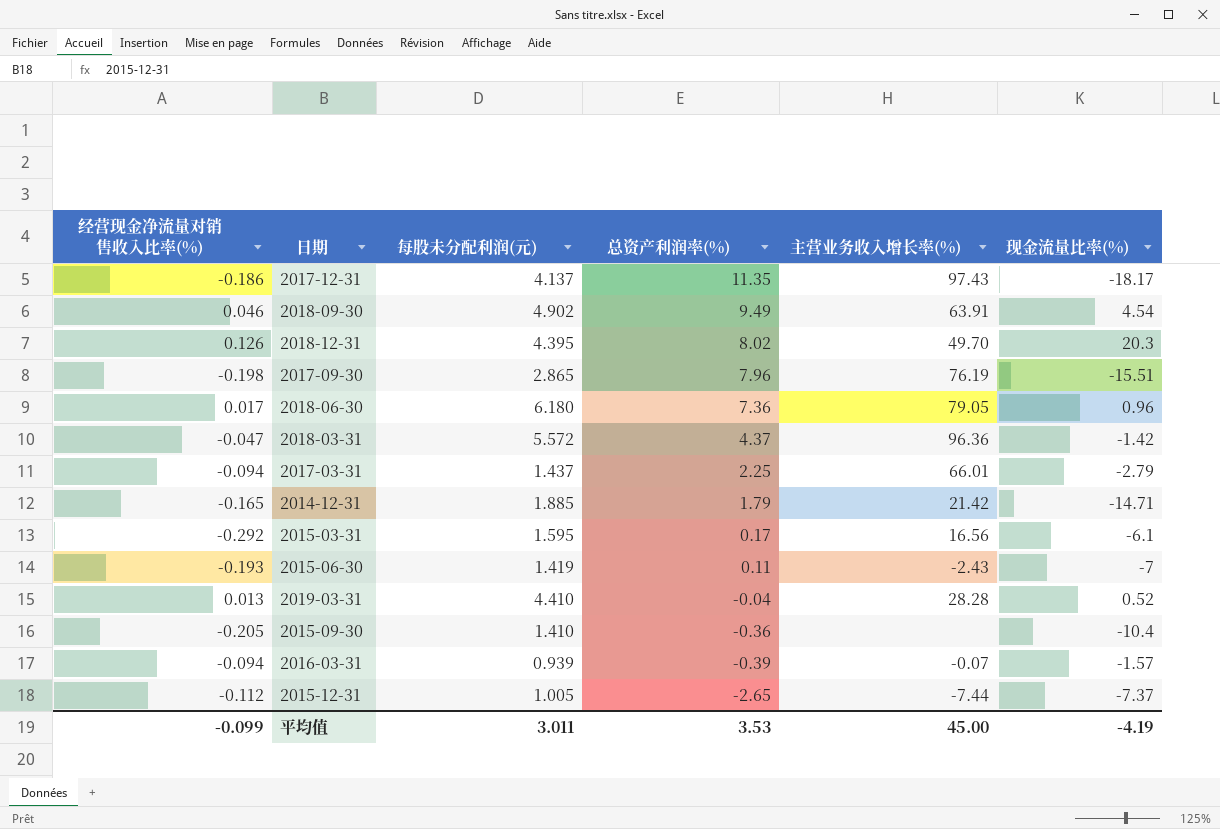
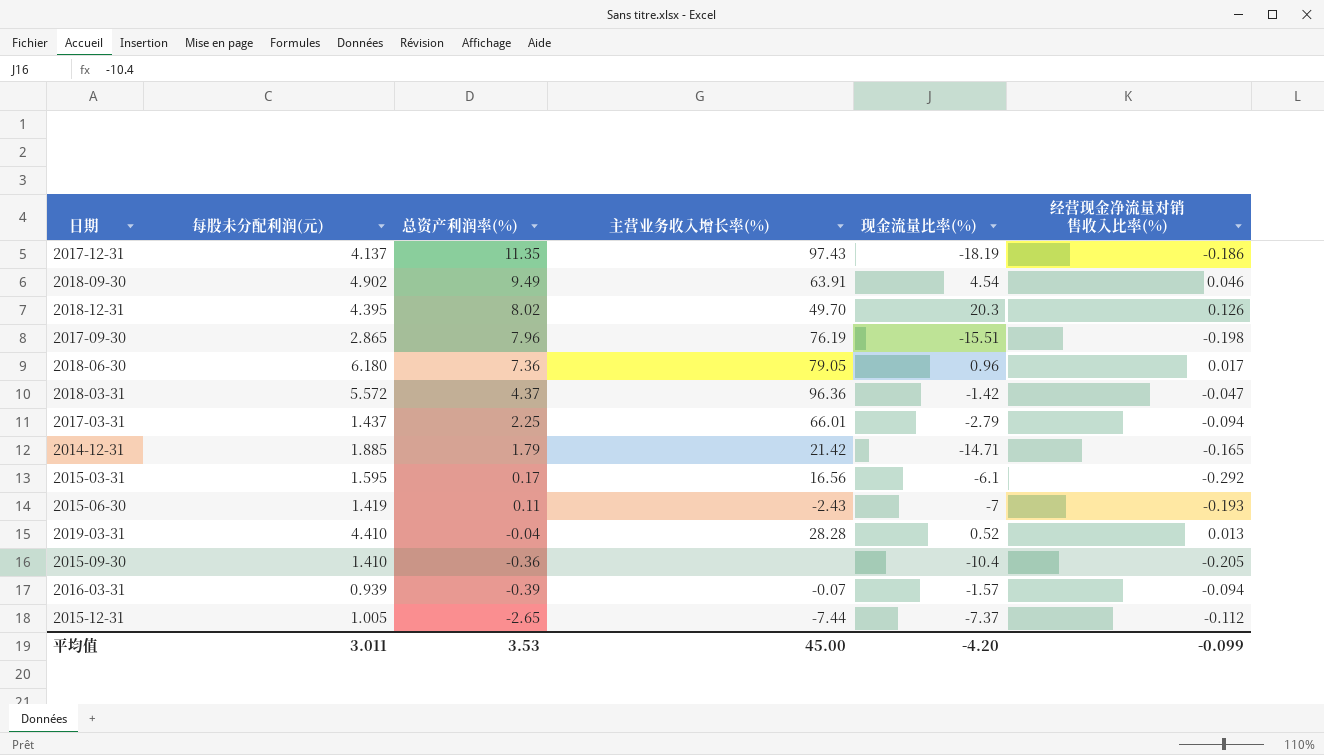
column 经营现金净流量对销售收入比率(%) | position: 1 -> 6
2017-12-31 | 现金流量比率(%): -18.17 -> -18.19
平均值 | 现金流量比率(%): -4.19 -> -4.20

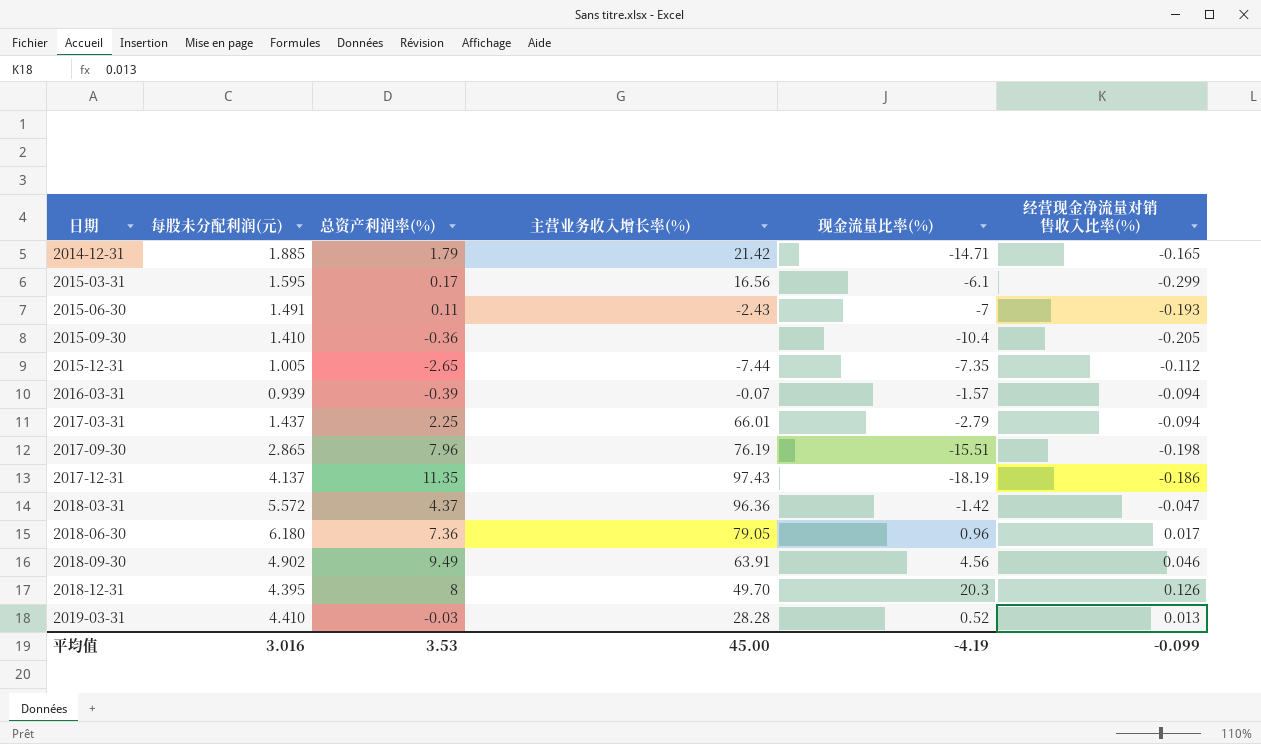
row order: 总资产利润率(%) descending -> 日期 ascending
2015-03-31 | 经营现金净流量对销售收入比率(%): -0.292 -> -0.299
2015-06-30 | 每股未分配利润(元): 1.419 -> 1.491
2015-12-31 | 现金流量比率(%): -7.37 -> -7.35
2018-09-30 | 现金流量比率(%): 4.54 -> 4.56
2018-12-31 | 总资产利润率(%): 8.02 -> 8
2019-03-31 | 总资产利润率(%): -0.04 -> -0.03
平均值 | 每股未分配利润(元): 3.011 -> 3.016
平均值 | 现金流量比率(%): -4.20 -> -4.19

